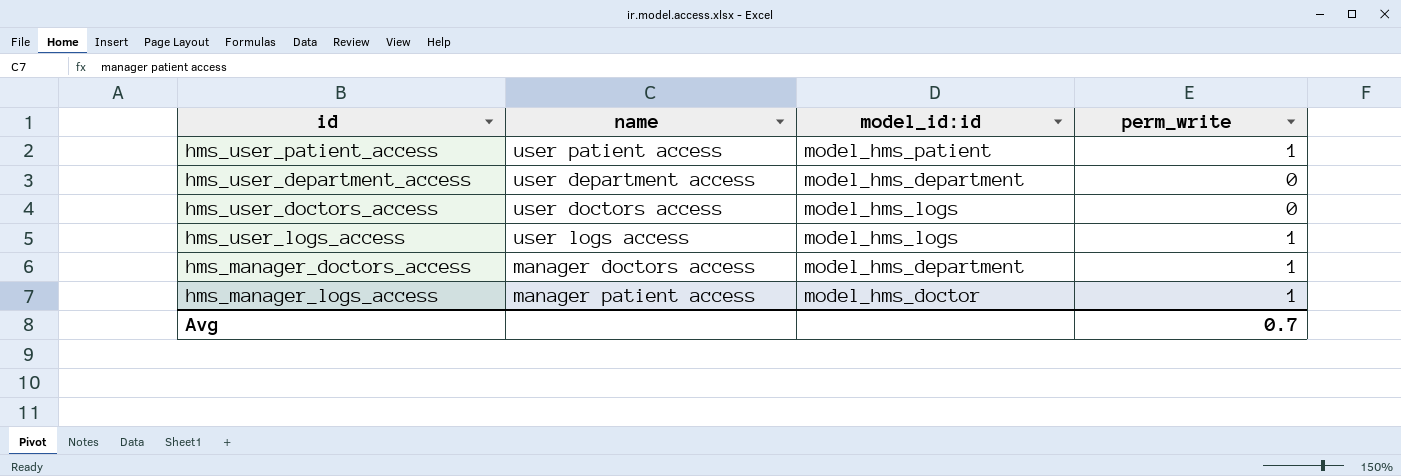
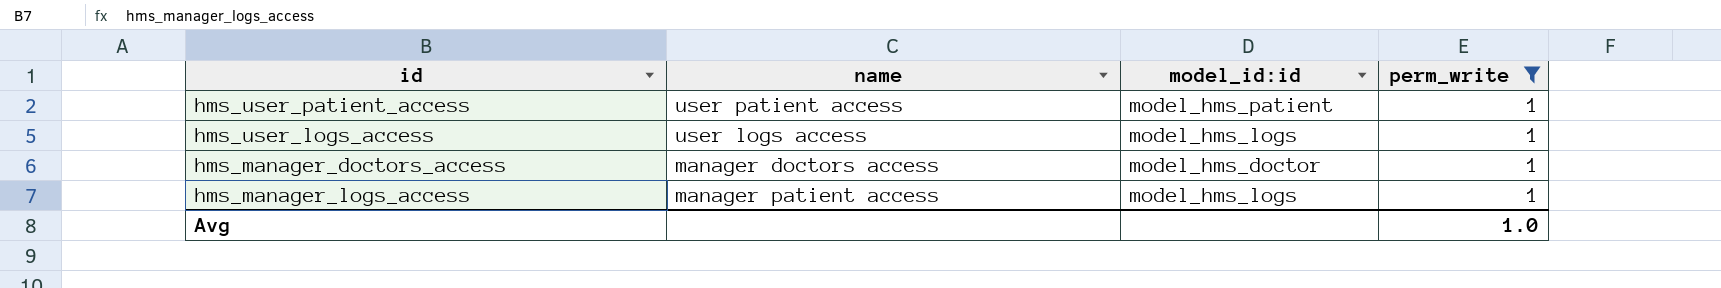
filter: none -> perm_write = 1
hms_manager_doctors_access | model_id:id: model_hms_department -> model_hms_doctor
hms_manager_logs_access | model_id:id: model_hms_doctor -> model_hms_logs
Avg | perm_write: 0.7 -> 1.0

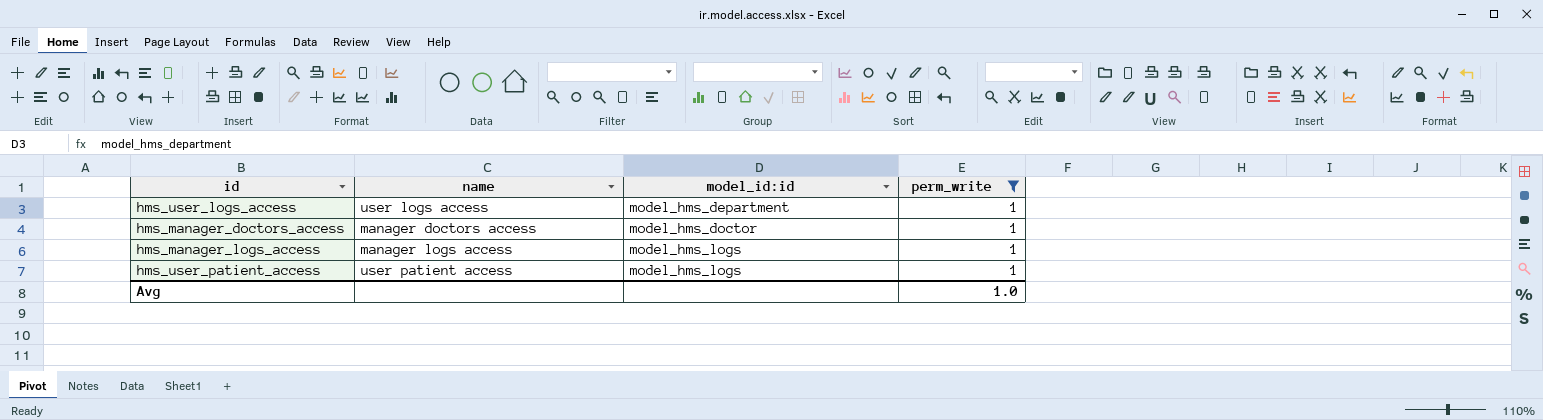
row order: none -> model_id:id ascending
hms_user_logs_access | model_id:id: model_hms_logs -> model_hms_department
hms_manager_logs_access | name: manager patient access -> manager logs access
hms_user_patient_access | model_id:id: model_hms_patient -> model_hms_logs

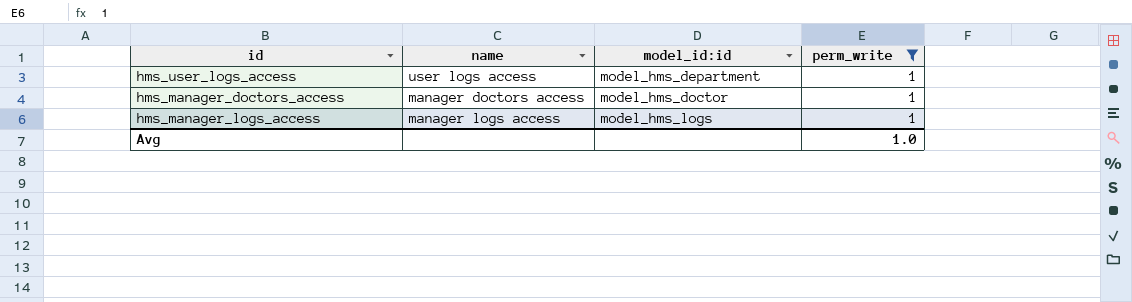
row hms_user_patient_access: user patient access | model_hms_logs | 1 -> none

